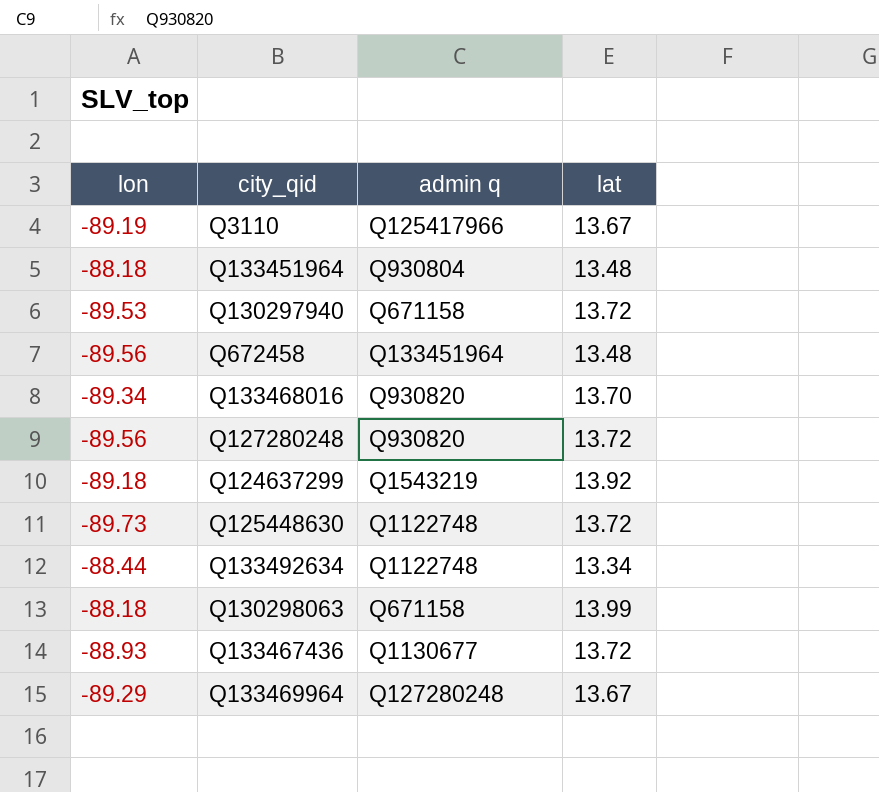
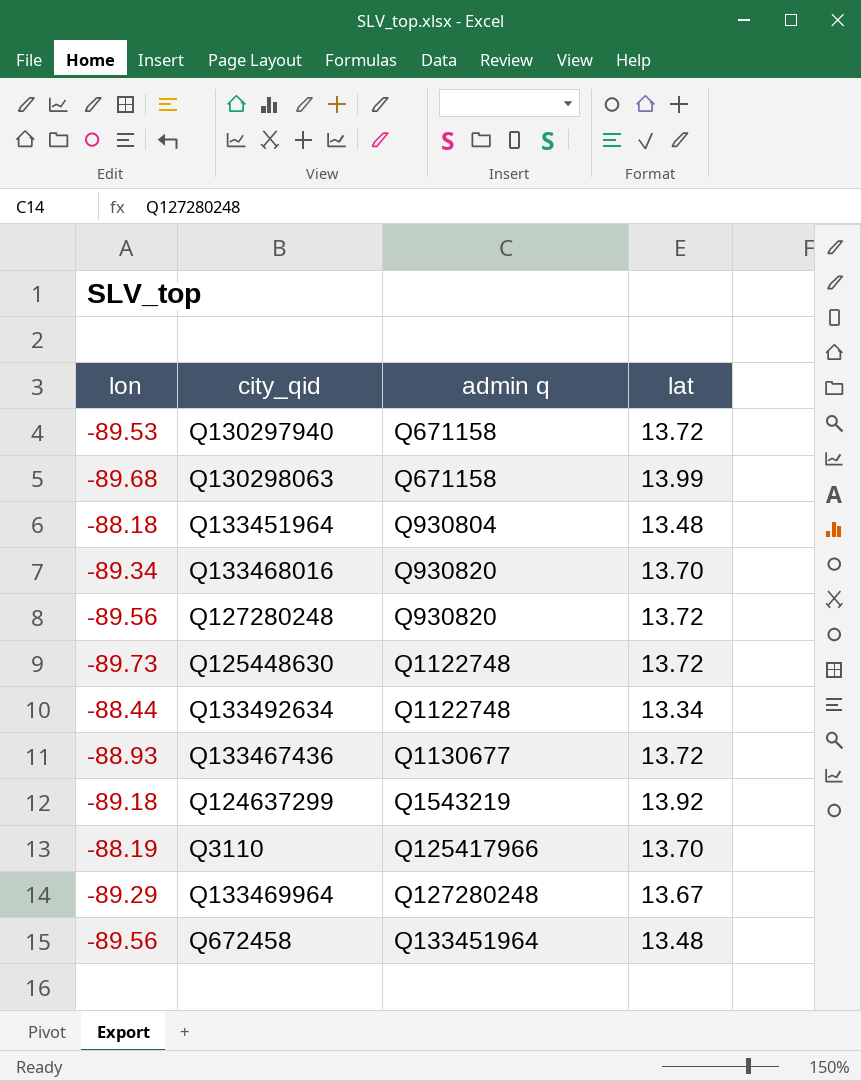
row order: none -> admin q ascending
Q130298063 | lon: -88.18 -> -89.68
Q3110 | lon: -89.19 -> -88.19
Q3110 | lat: 13.67 -> 13.70

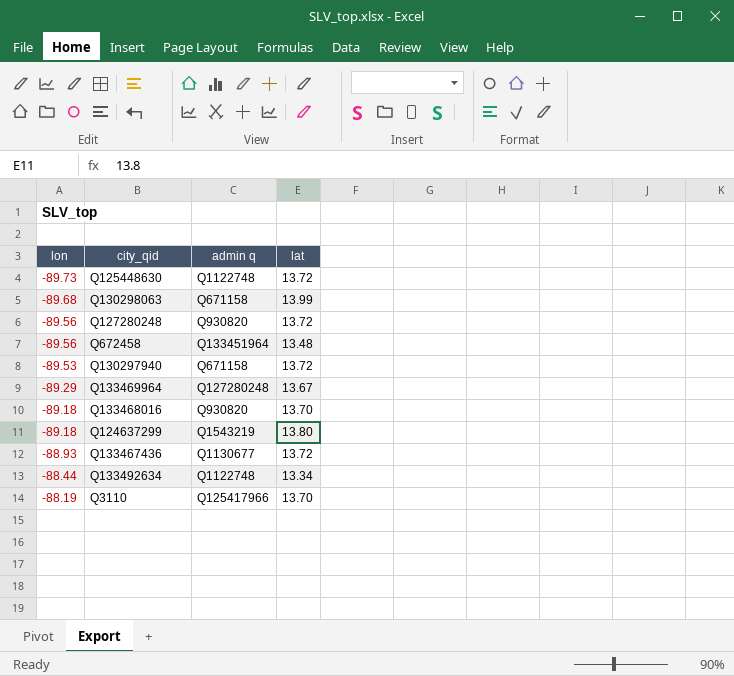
row order: admin q ascending -> lon ascending
row Q133451964: -88.18 | Q930804 | 13.48 -> none
Q133468016 | lon: -89.34 -> -89.18
Q124637299 | lat: 13.92 -> 13.80

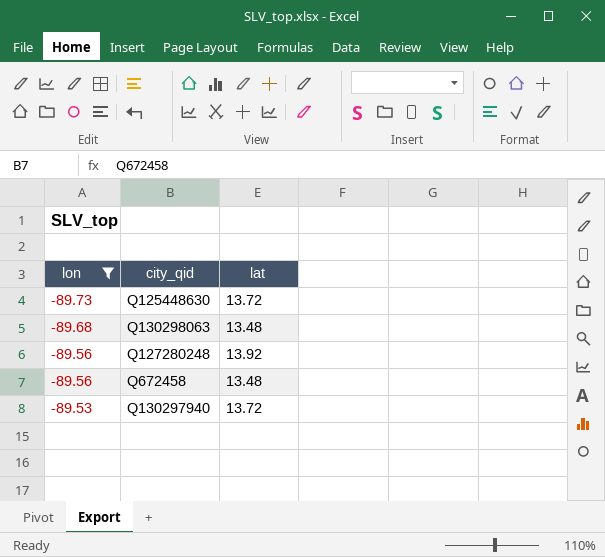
filter: none -> lon <= -89.53
column admin q | position: 3 -> none
Q130298063 | lat: 13.99 -> 13.48
Q127280248 | lat: 13.72 -> 13.92

